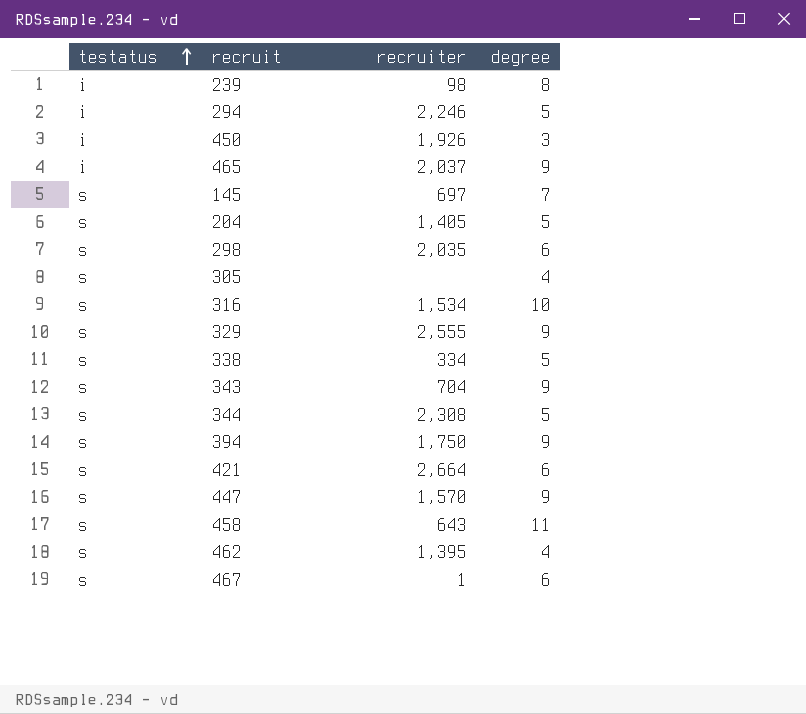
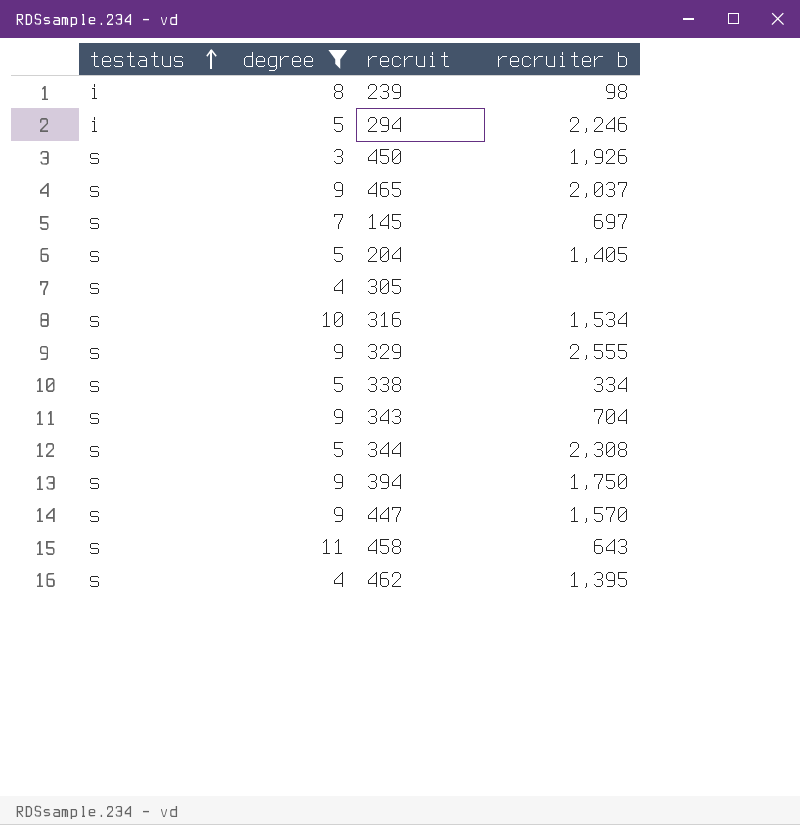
filter: none -> degree != 6
column degree | position: 4 -> 2
column name: recruiter -> recruiter b
450 | testatus: i -> s
465 | testatus: i -> s

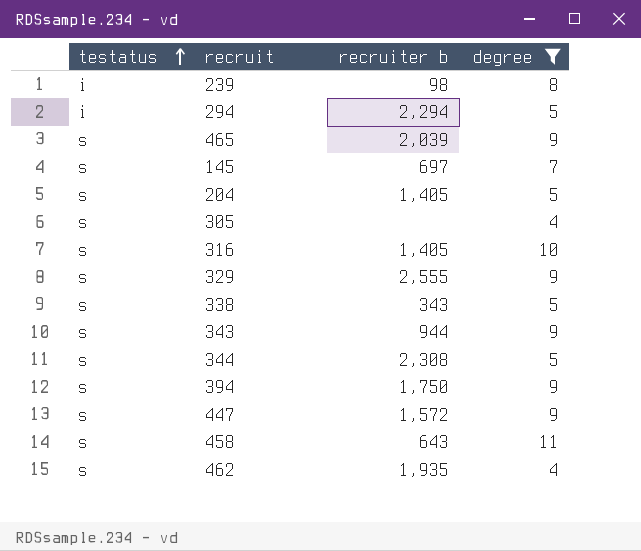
column degree | position: 2 -> 4
row 450: s | 3 | 1,926 -> none
294 | recruiter b: 2,246 -> 2,294
465 | recruiter b: 2,037 -> 2,039
316 | recruiter b: 1,534 -> 1,405
338 | recruiter b: 334 -> 343
343 | recruiter b: 704 -> 944
447 | recruiter b: 1,570 -> 1,572
462 | recruiter b: 1,395 -> 1,935

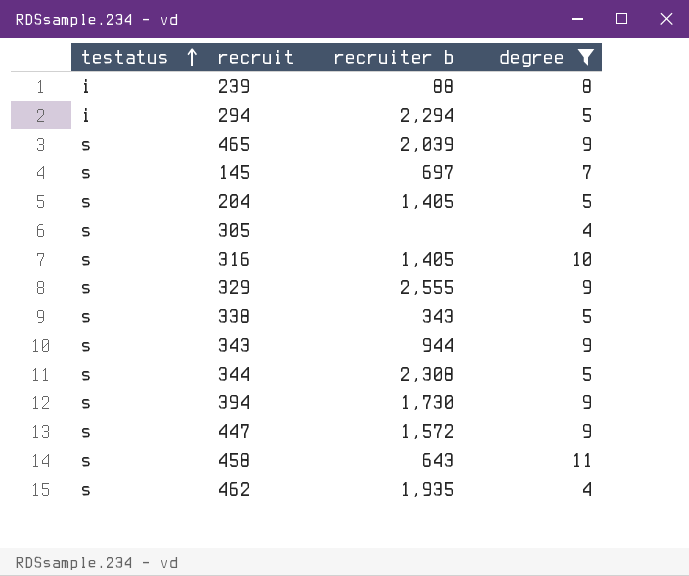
239 | recruiter b: 98 -> 88
394 | recruiter b: 1,750 -> 1,730

